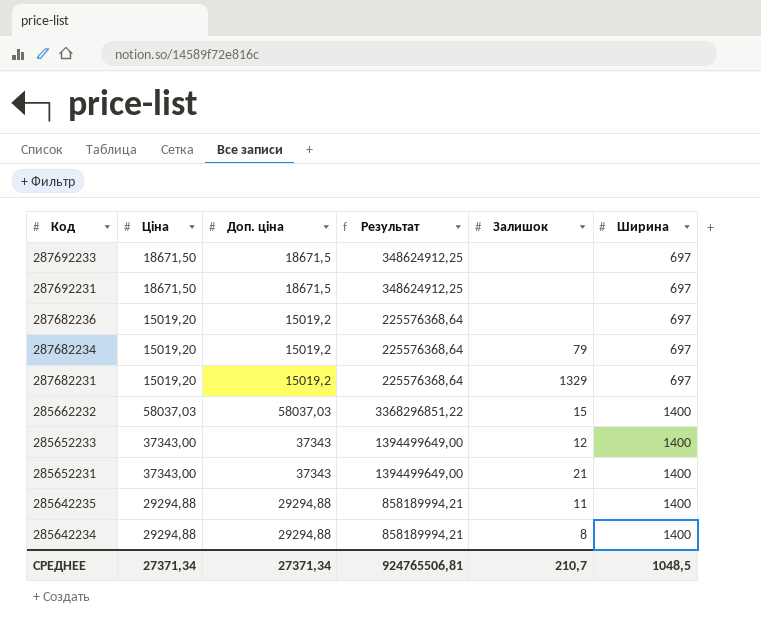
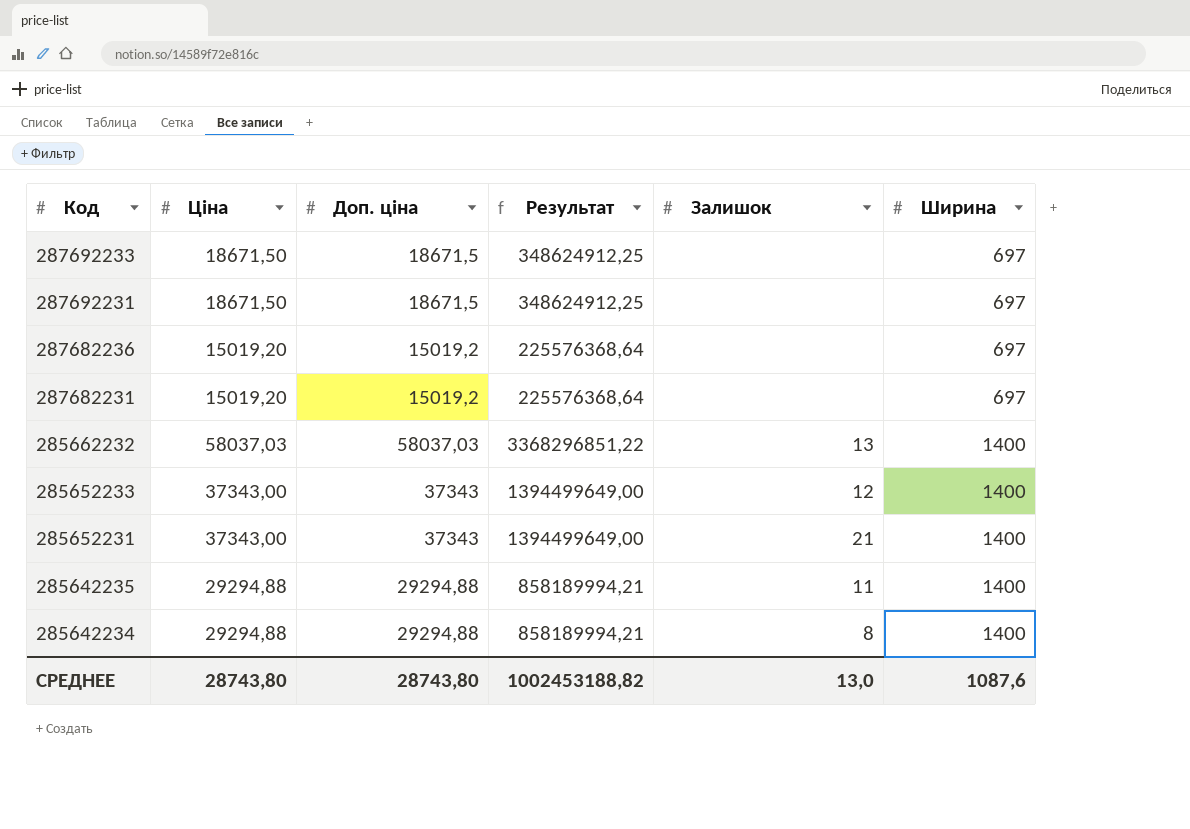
row 287682234: 15019,20 | 15019,2 | 225576368,64 | 79 | 697 -> none
287682231 | Залишок: 1329 -> none
285662232 | Залишок: 15 -> 13
СРЕДНЕЕ | Ціна: 27371,34 -> 28743,80
СРЕДНЕЕ | Доп. ціна: 27371,34 -> 28743,80
СРЕДНЕЕ | Результат: 924765506,81 -> 1002453188,82
СРЕДНЕЕ | Залишок: 210,7 -> 13,0
СРЕДНЕЕ | Ширина: 1048,5 -> 1087,6

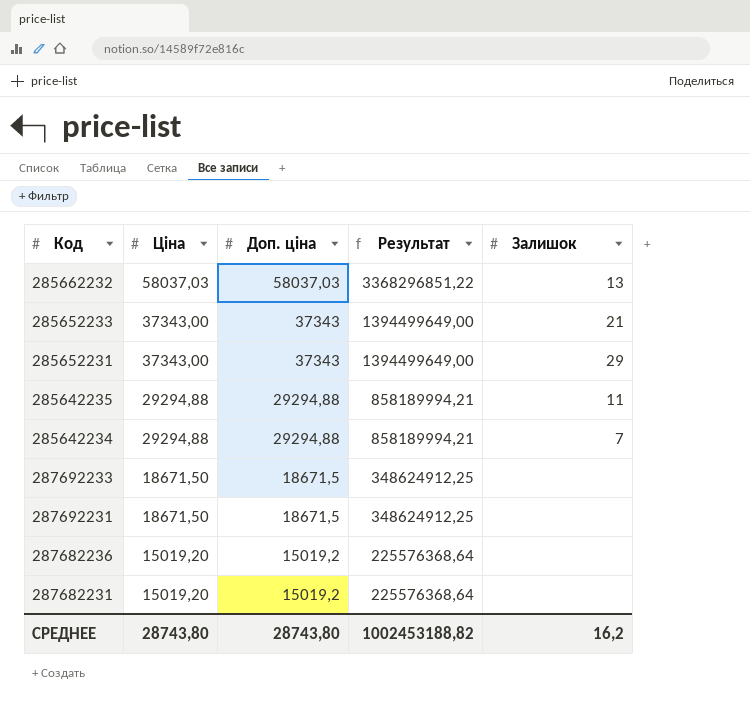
row order: Код descending -> Ціна descending
column Ширина | position: 6 -> none
285652233 | Залишок: 12 -> 21
285652231 | Залишок: 21 -> 29
285642234 | Залишок: 8 -> 7
СРЕДНЕЕ | Залишок: 13,0 -> 16,2

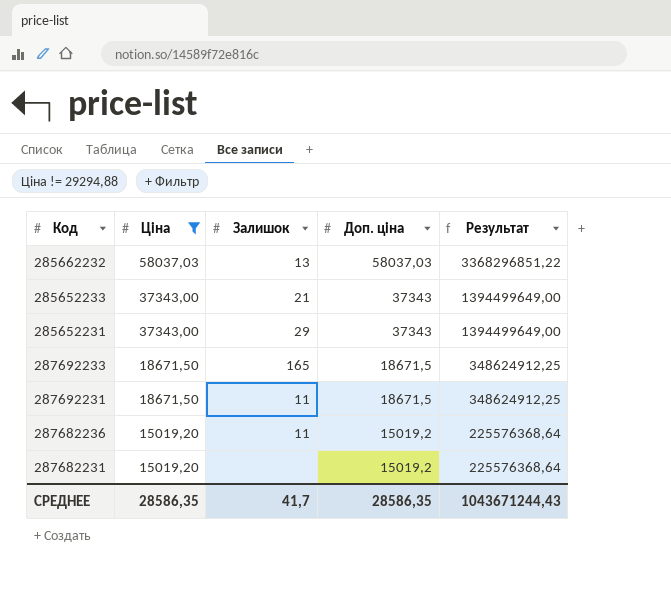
filter: none -> Ціна != 29294,88
column Залишок | position: 5 -> 3
287692233 | Залишок: none -> 165
287692231 | Залишок: none -> 11
287682236 | Залишок: none -> 11
СРЕДНЕЕ | Ціна: 28743,80 -> 28586,35
СРЕДНЕЕ | Залишок: 16,2 -> 41,7
СРЕДНЕЕ | Доп. ціна: 28743,80 -> 28586,35
СРЕДНЕЕ | Результат: 1002453188,82 -> 1043671244,43

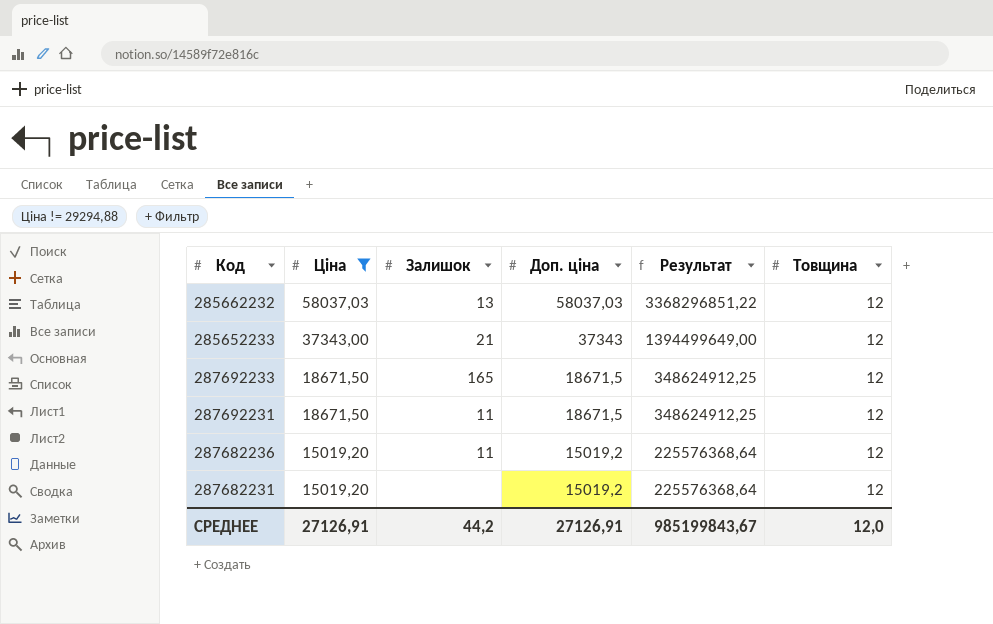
column Товщина | position: none -> 6
row 285652231: 37343,00 | 29 | 37343 | 1394499649,00 -> none
СРЕДНЕЕ | Ціна: 28586,35 -> 27126,91
СРЕДНЕЕ | Залишок: 41,7 -> 44,2
СРЕДНЕЕ | Доп. ціна: 28586,35 -> 27126,91
СРЕДНЕЕ | Результат: 1043671244,43 -> 985199843,67

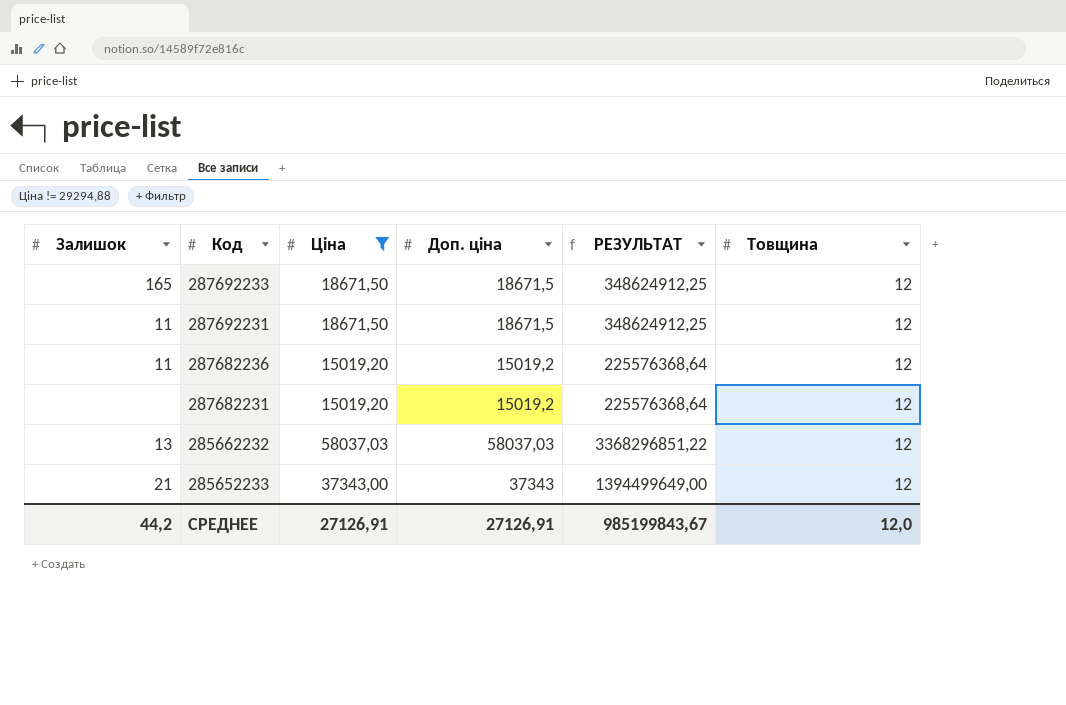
row order: Ціна descending -> Код descending
column Залишок | position: 3 -> 1
column name: Результат -> РЕЗУЛЬТАТ

